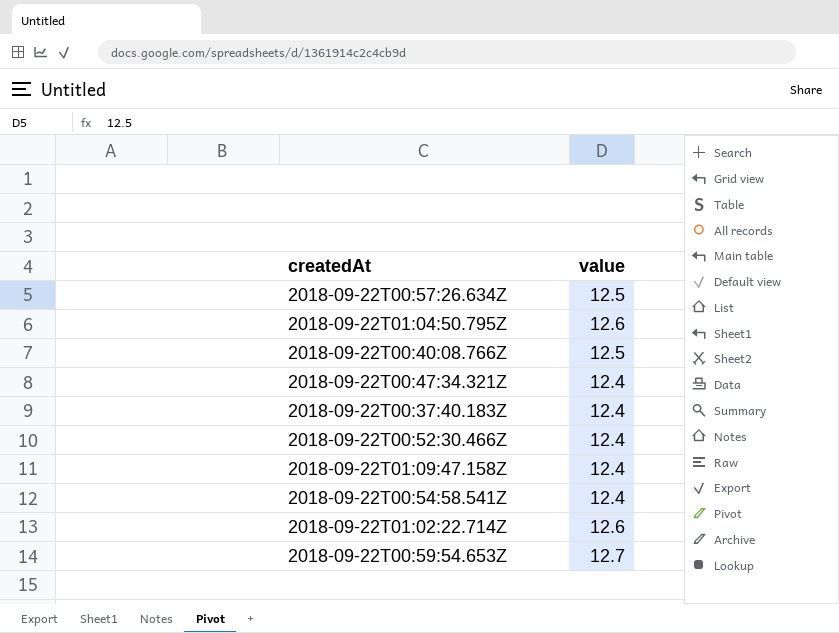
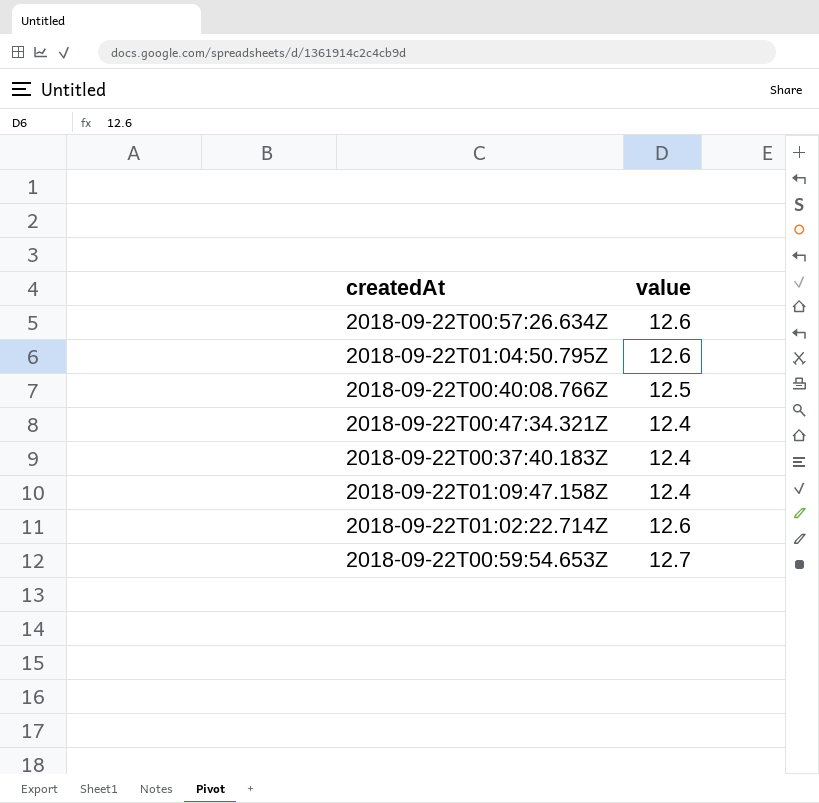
row 2018-09-22T00:52:30.466Z: 12.4 -> none
row 2018-09-22T00:54:58.541Z: 12.4 -> none
2018-09-22T00:57:26.634Z | value: 12.5 -> 12.6

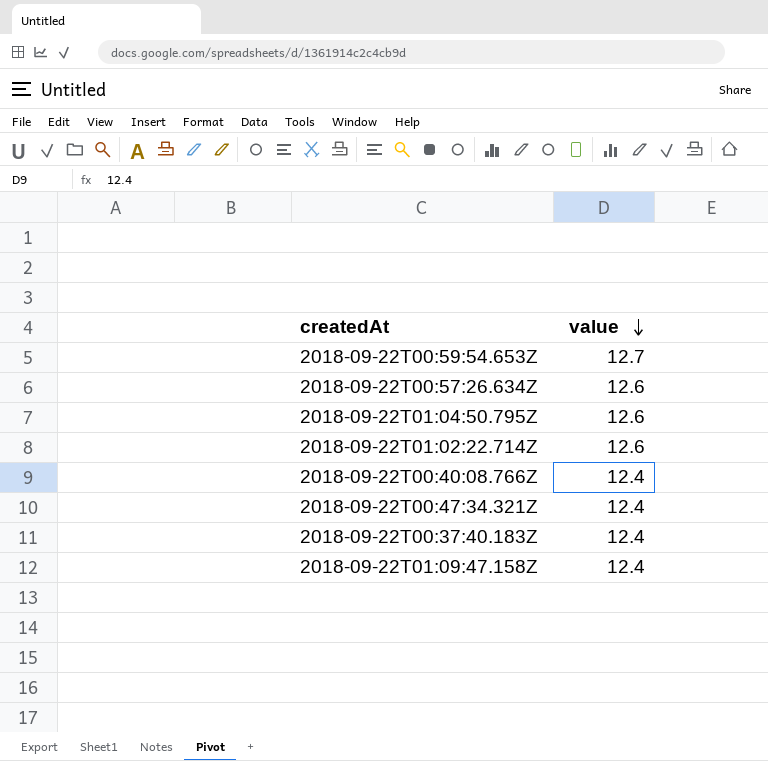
row order: none -> value descending
2018-09-22T00:40:08.766Z | value: 12.5 -> 12.4

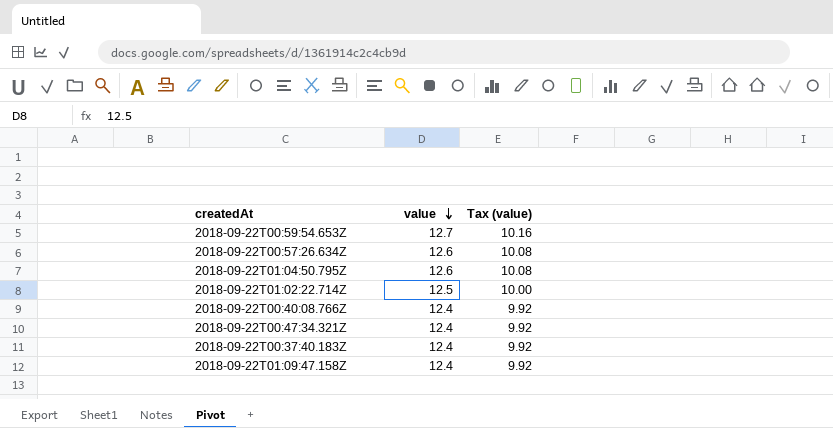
column Tax (value) | formula: none -> [value] * 0.8
2018-09-22T01:02:22.714Z | value: 12.6 -> 12.5

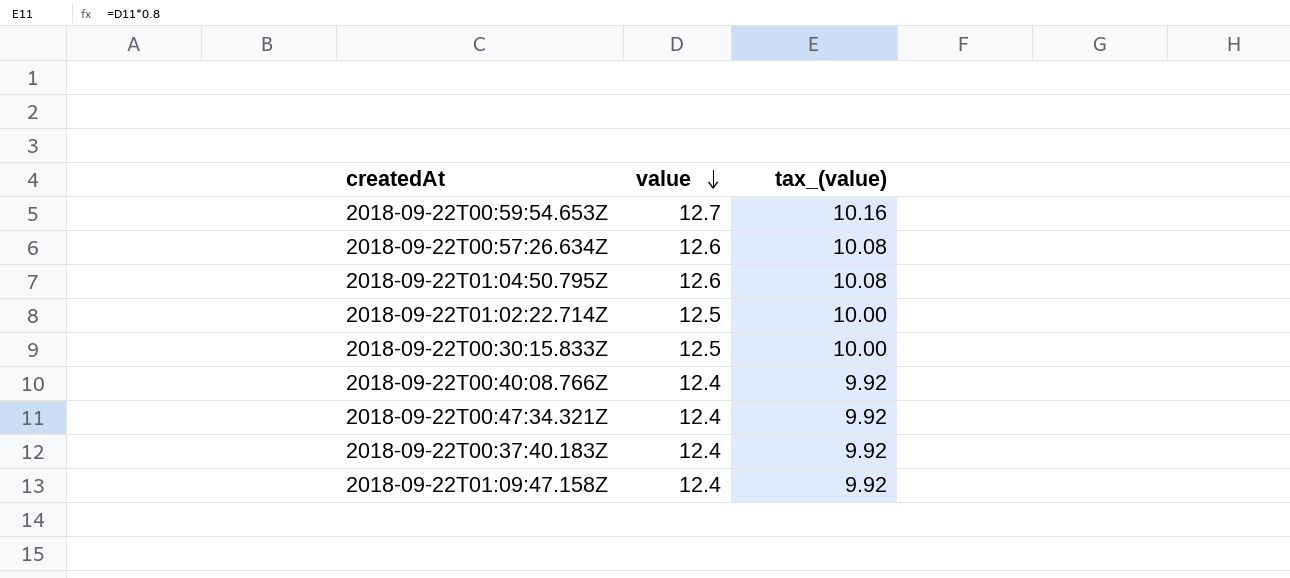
column name: Tax (value) -> tax_(value)
row 2018-09-22T00:30:15.833Z: none -> 12.5 | 10.00

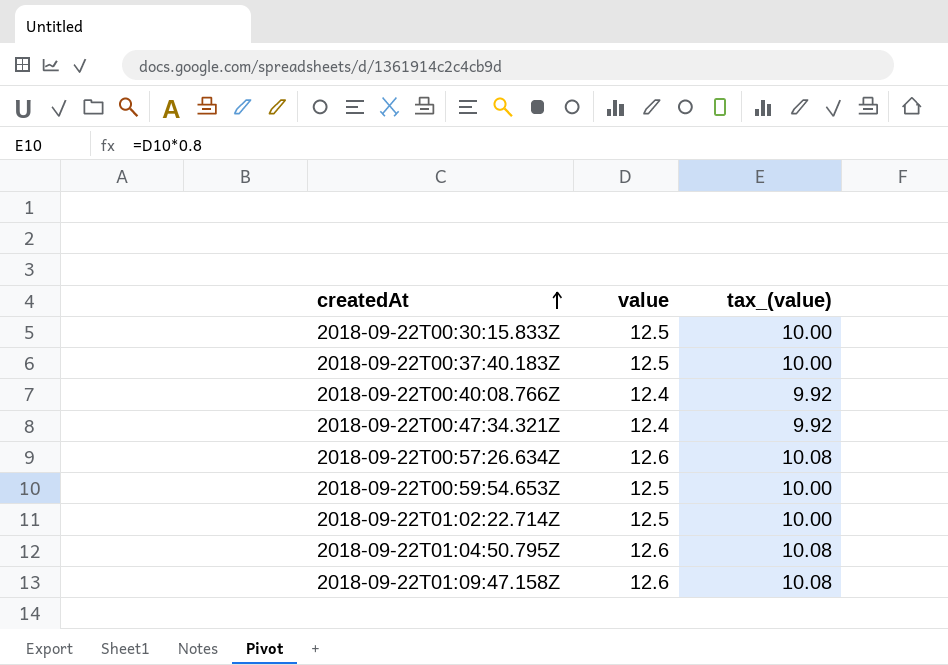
row order: value descending -> createdAt ascending
2018-09-22T00:37:40.183Z | value: 12.4 -> 12.5
2018-09-22T00:37:40.183Z | tax_(value): 9.92 -> 10.00
2018-09-22T00:59:54.653Z | value: 12.7 -> 12.5
2018-09-22T00:59:54.653Z | tax_(value): 10.16 -> 10.00
2018-09-22T01:09:47.158Z | value: 12.4 -> 12.6
2018-09-22T01:09:47.158Z | tax_(value): 9.92 -> 10.08

